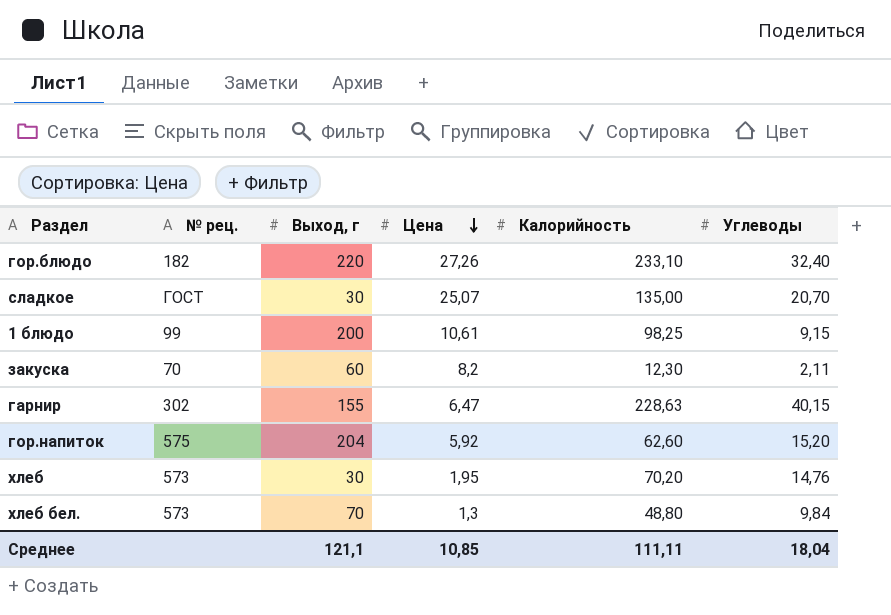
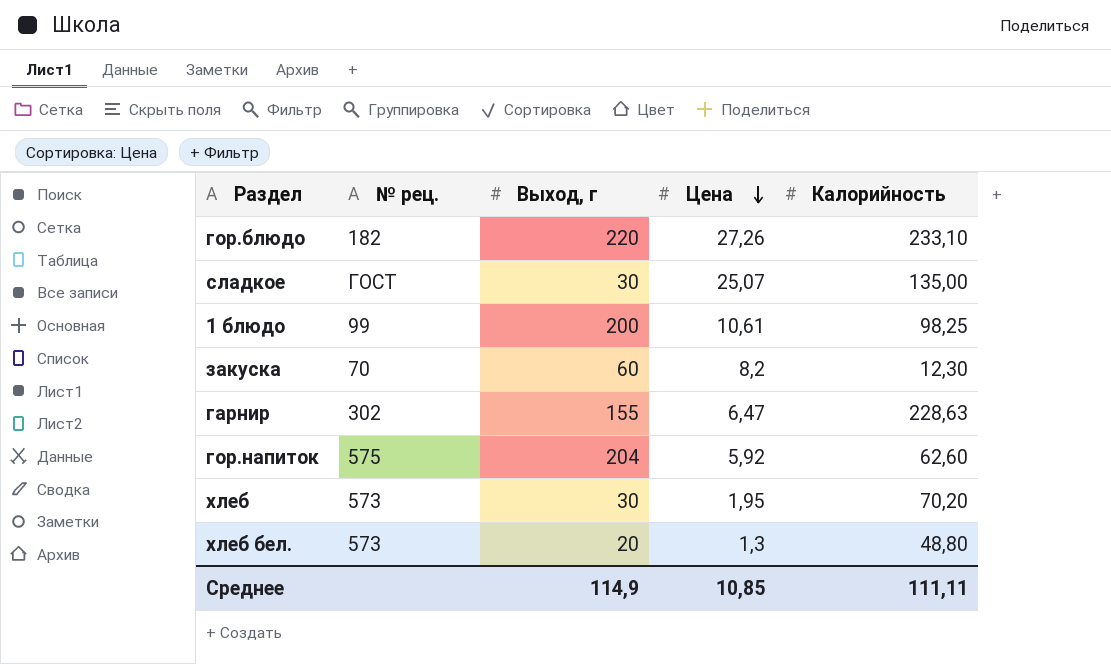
column Углеводы | position: 6 -> none
хлеб бел. | Выход, г: 70 -> 20
Среднее | Выход, г: 121,1 -> 114,9

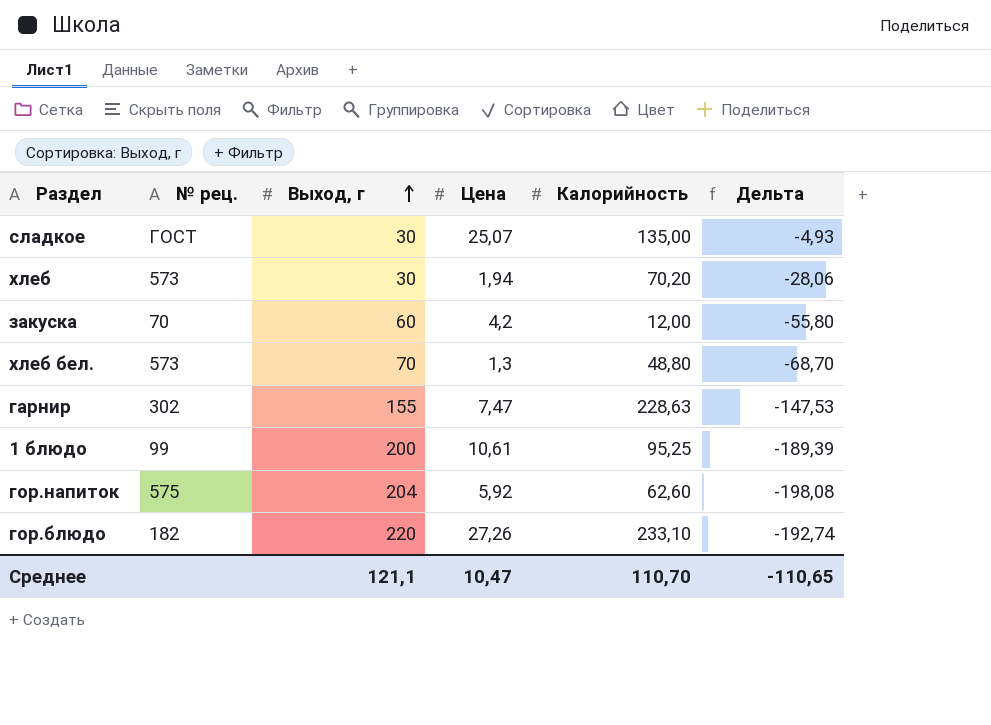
row order: Цена descending -> Выход, г ascending
column Дельта | formula: none -> [Цена] - [Выход, г]
хлеб | Цена: 1,95 -> 1,94
закуска | Цена: 8,2 -> 4,2
закуска | Калорийность: 12,30 -> 12,00
хлеб бел. | Выход, г: 20 -> 70
гарнир | Цена: 6,47 -> 7,47
1 блюдо | Калорийность: 98,25 -> 95,25
Среднее | Выход, г: 114,9 -> 121,1
Среднее | Цена: 10,85 -> 10,47
Среднее | Калорийность: 111,11 -> 110,70

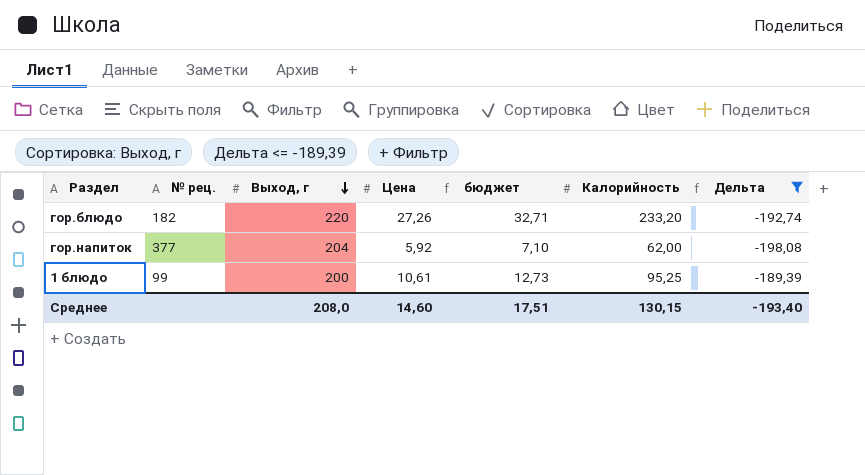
filter: none -> Дельта <= -189,39
row order: Выход, г ascending -> Выход, г descending
column бюджет | formula: none -> [Цена] * 1,2
гор.блюдо | Калорийность: 233,10 -> 233,20
гор.напиток | № рец.: 575 -> 377
гор.напиток | Калорийность: 62,60 -> 62,00
Среднее | Выход, г: 121,1 -> 208,0
Среднее | Цена: 10,47 -> 14,60
Среднее | Калорийность: 110,70 -> 130,15
Среднее | Дельта: -110,65 -> -193,40

